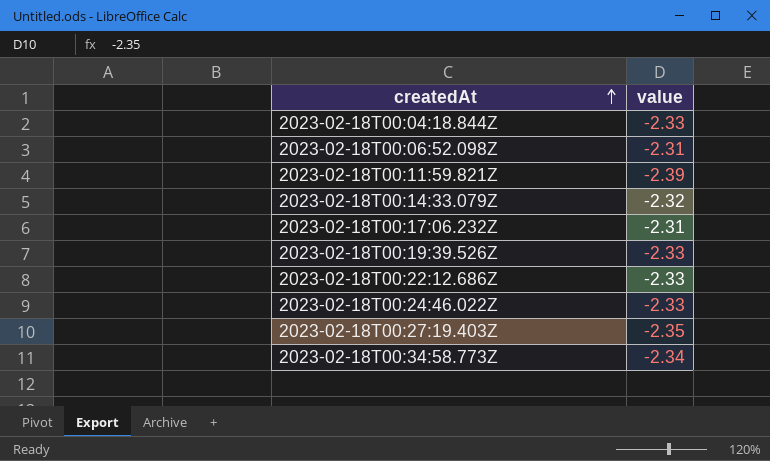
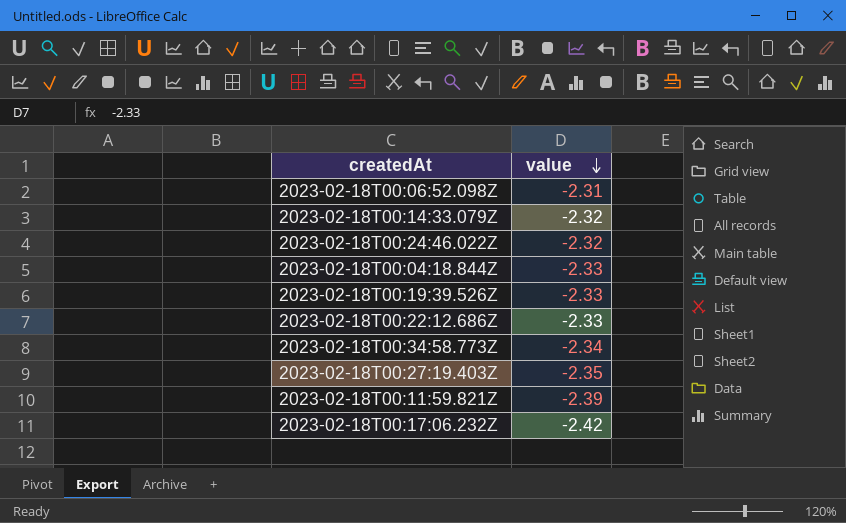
row order: createdAt ascending -> value descending
2023-02-18T00:24:46.022Z | value: -2.33 -> -2.32
2023-02-18T00:17:06.232Z | value: -2.31 -> -2.42

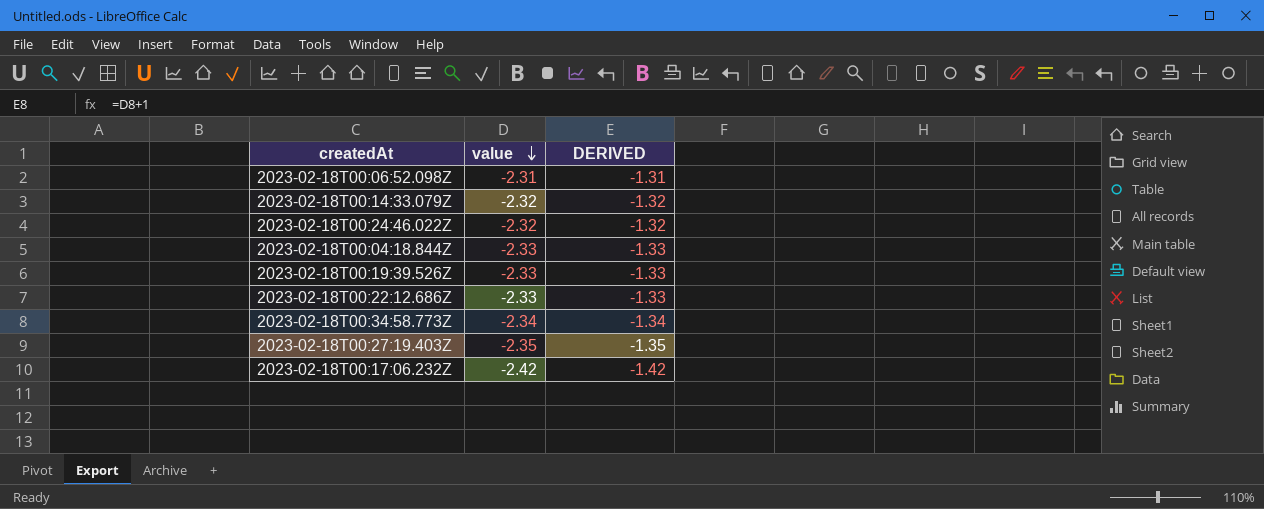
column DERIVED | formula: none -> [value] + 1
row 2023-02-18T00:11:59.821Z: -2.39 -> none

